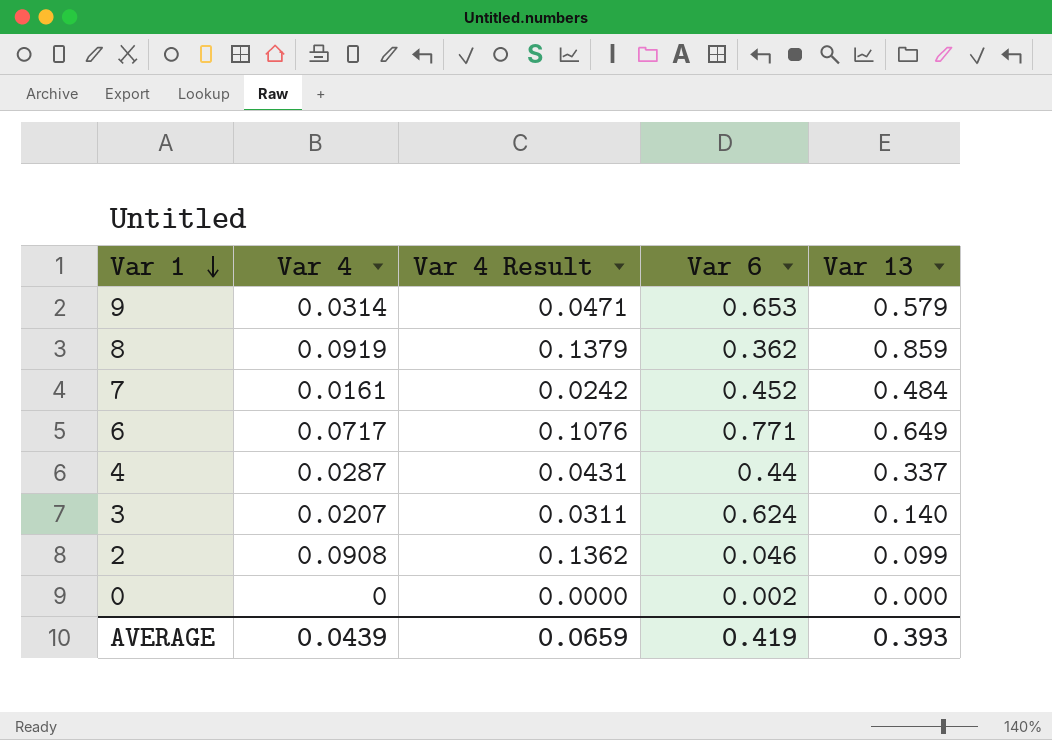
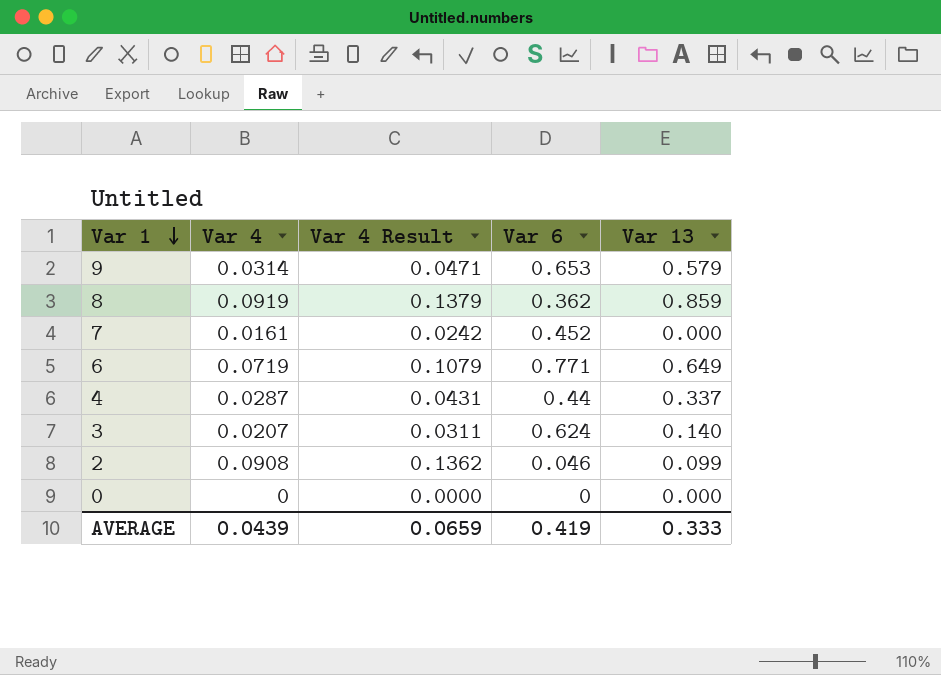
7 | Var 13: 0.484 -> 0.000
6 | Var 4: 0.0717 -> 0.0719
6 | Var 4 Result: 0.1076 -> 0.1079
0 | Var 6: 0.002 -> 0
AVERAGE | Var 13: 0.393 -> 0.333

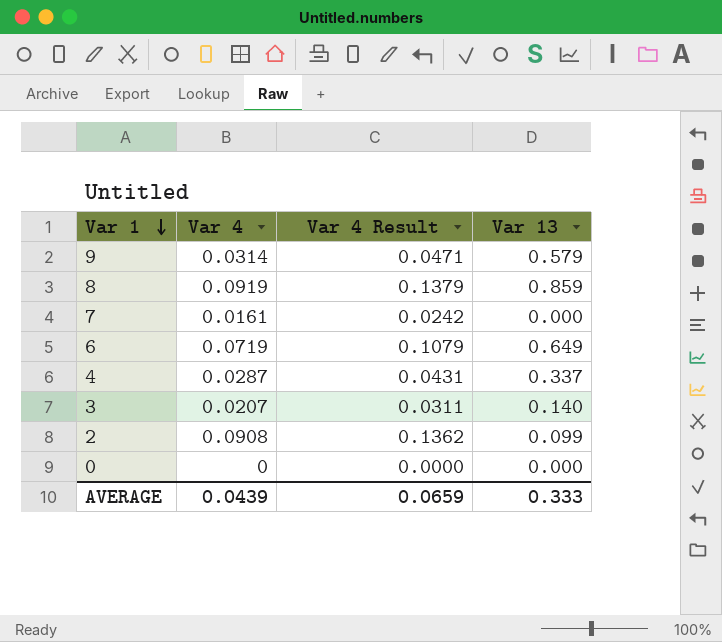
column Var 6 | position: 4 -> none

